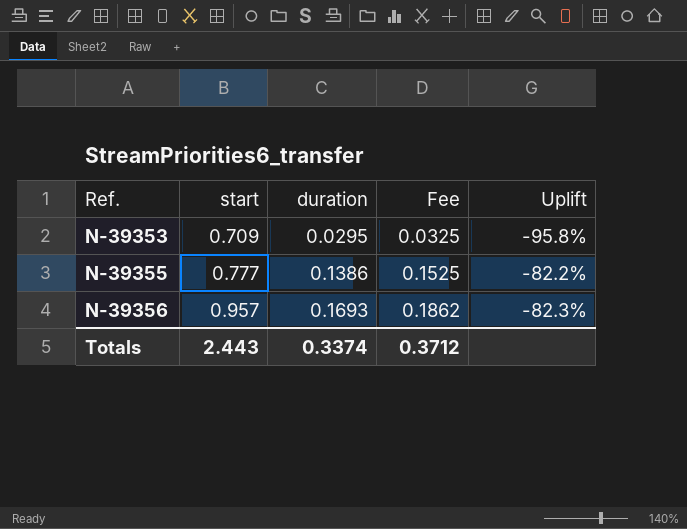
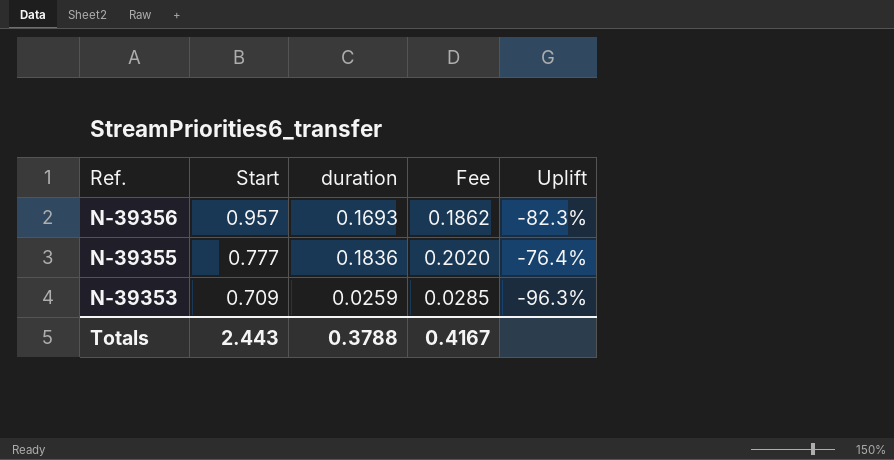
row order: Ref. ascending -> Ref. descending
column name: start -> Start
N-39355 | duration: 0.1386 -> 0.1836
N-39355 | Fee: 0.1525 -> 0.2020
N-39355 | Uplift: -82.2% -> -76.4%
N-39353 | duration: 0.0295 -> 0.0259
N-39353 | Fee: 0.0325 -> 0.0285
N-39353 | Uplift: -95.8% -> -96.3%
Totals | duration: 0.3374 -> 0.3788
Totals | Fee: 0.3712 -> 0.4167

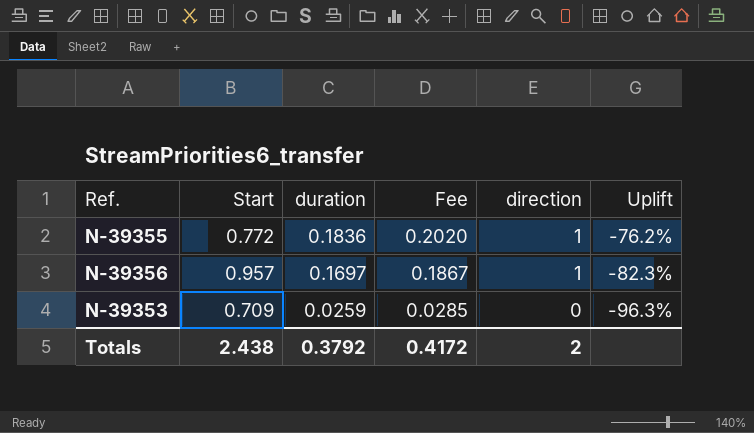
row order: Ref. descending -> duration descending
column direction | position: none -> 5
N-39355 | Start: 0.777 -> 0.772
N-39355 | Uplift: -76.4% -> -76.2%
N-39356 | duration: 0.1693 -> 0.1697
N-39356 | Fee: 0.1862 -> 0.1867
Totals | Start: 2.443 -> 2.438
Totals | duration: 0.3788 -> 0.3792
Totals | Fee: 0.4167 -> 0.4172

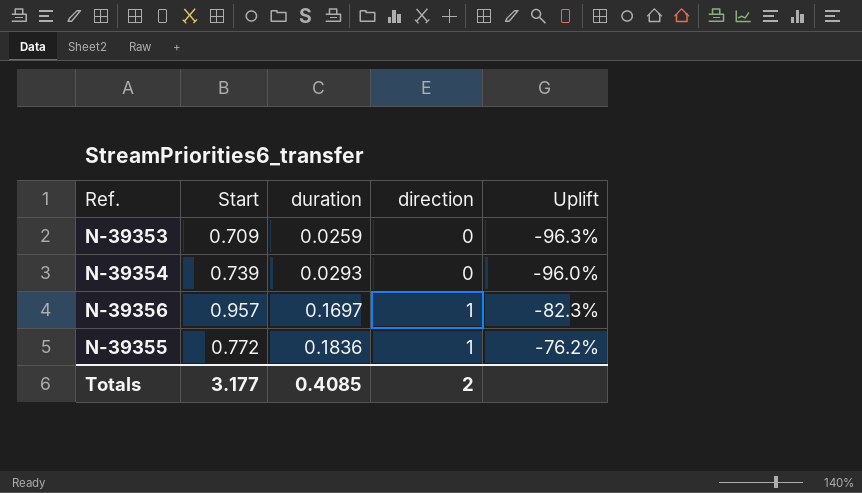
row order: duration descending -> duration ascending
column Fee | formula: [duration] * 1.1 -> none
row N-39354: none -> 0.739 | 0.0293 | 0 | -96.0%
Totals | Start: 2.438 -> 3.177
Totals | duration: 0.3792 -> 0.4085

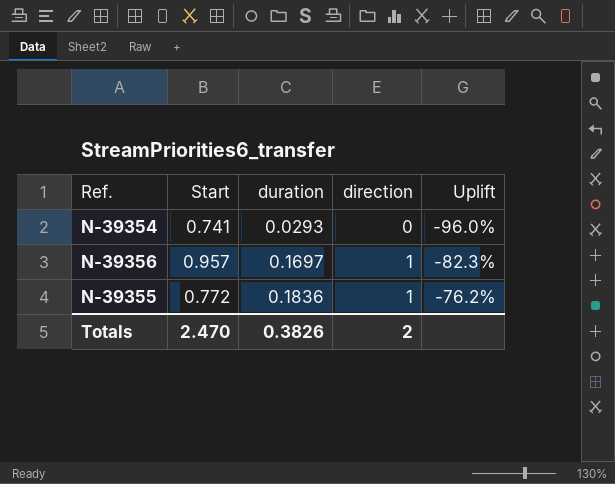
row N-39353: 0.709 | 0.0259 | 0 | -96.3% -> none
N-39354 | Start: 0.739 -> 0.741
Totals | Start: 3.177 -> 2.470
Totals | duration: 0.4085 -> 0.3826

